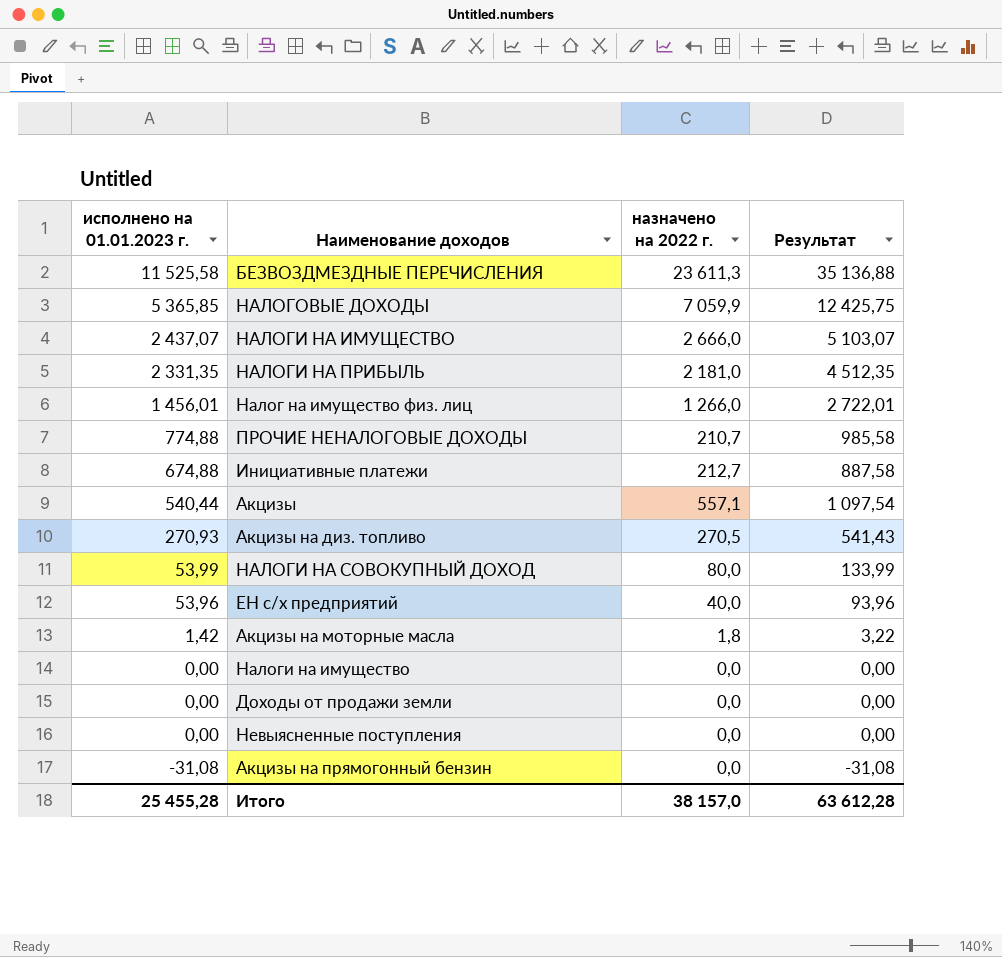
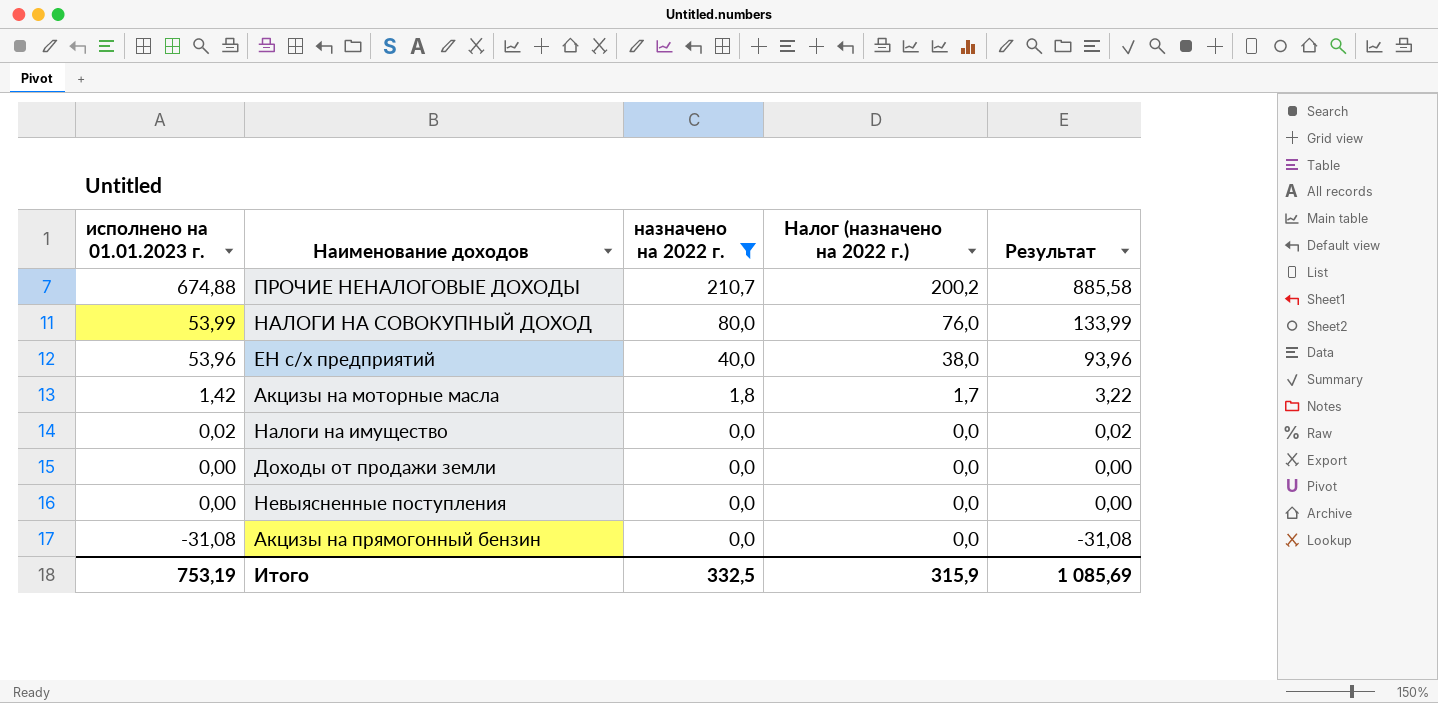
filter: none -> назначено на 2022 г. <= 210,7
column Налог (назначено на 2022 г.) | formula: none -> [назначено на 2022 г.] * 0,95
ПРОЧИЕ НЕНАЛОГОВЫЕ ДОХОДЫ | исполнено на 01.01.2023 г.: 774,88 -> 674,88
ПРОЧИЕ НЕНАЛОГОВЫЕ ДОХОДЫ | Результат: 985,58 -> 885,58
Налоги на имущество | исполнено на 01.01.2023 г.: 0,00 -> 0,02
Налоги на имущество | Результат: 0,00 -> 0,02
Итого | исполнено на 01.01.2023 г.: 25 455,28 -> 753,19
Итого | назначено на 2022 г.: 38 157,0 -> 332,5
Итого | Результат: 63 612,28 -> 1 085,69

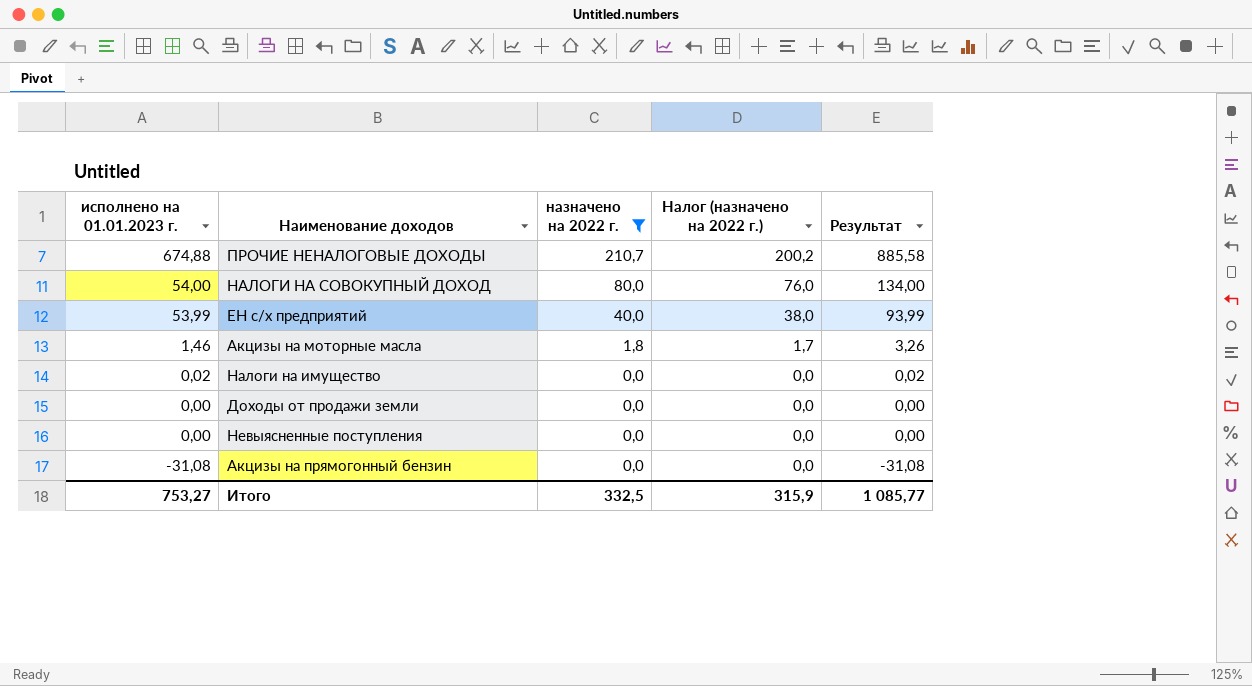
НАЛОГИ НА СОВОКУПНЫЙ ДОХОД | исполнено на 01.01.2023 г.: 53,99 -> 54,00
НАЛОГИ НА СОВОКУПНЫЙ ДОХОД | Результат: 133,99 -> 134,00
ЕН с/х предприятий | исполнено на 01.01.2023 г.: 53,96 -> 53,99
ЕН с/х предприятий | Результат: 93,96 -> 93,99
Акцизы на моторные масла | исполнено на 01.01.2023 г.: 1,42 -> 1,46
Акцизы на моторные масла | Результат: 3,22 -> 3,26
Итого | исполнено на 01.01.2023 г.: 753,19 -> 753,27
Итого | Результат: 1 085,69 -> 1 085,77

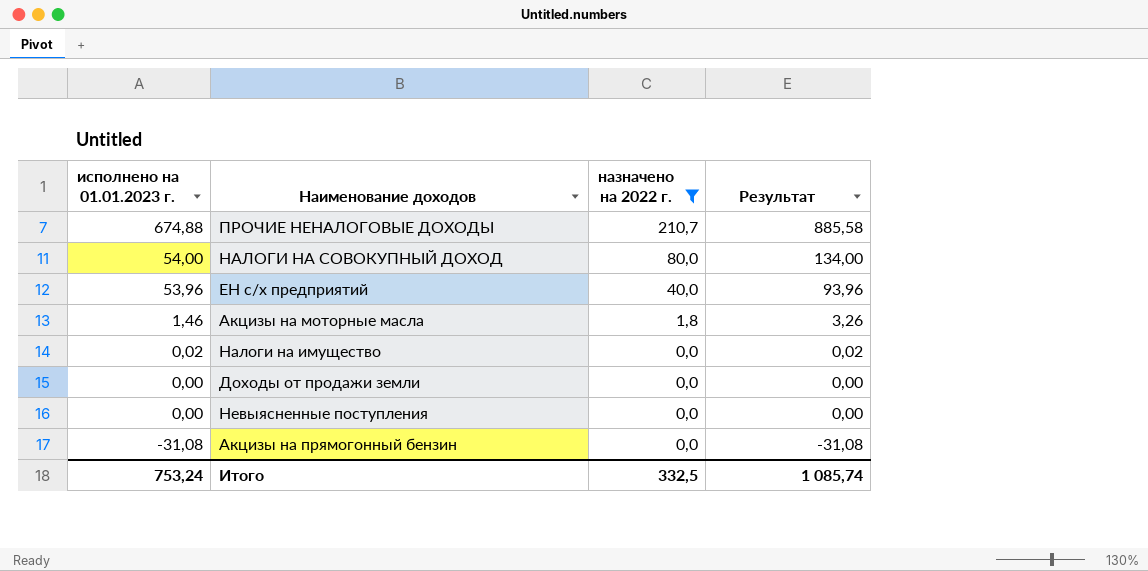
column Налог (назначено на 2022 г.) | formula: [назначено на 2022 г.] * 0,95 -> none
ЕН с/х предприятий | исполнено на 01.01.2023 г.: 53,99 -> 53,96
ЕН с/х предприятий | Результат: 93,99 -> 93,96
Итого | исполнено на 01.01.2023 г.: 753,27 -> 753,24
Итого | Результат: 1 085,77 -> 1 085,74

